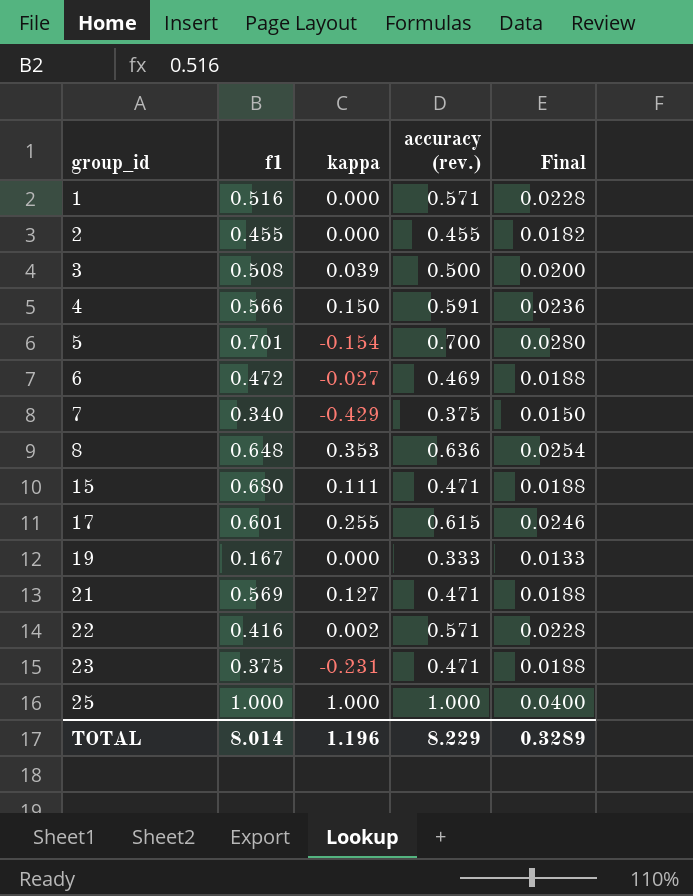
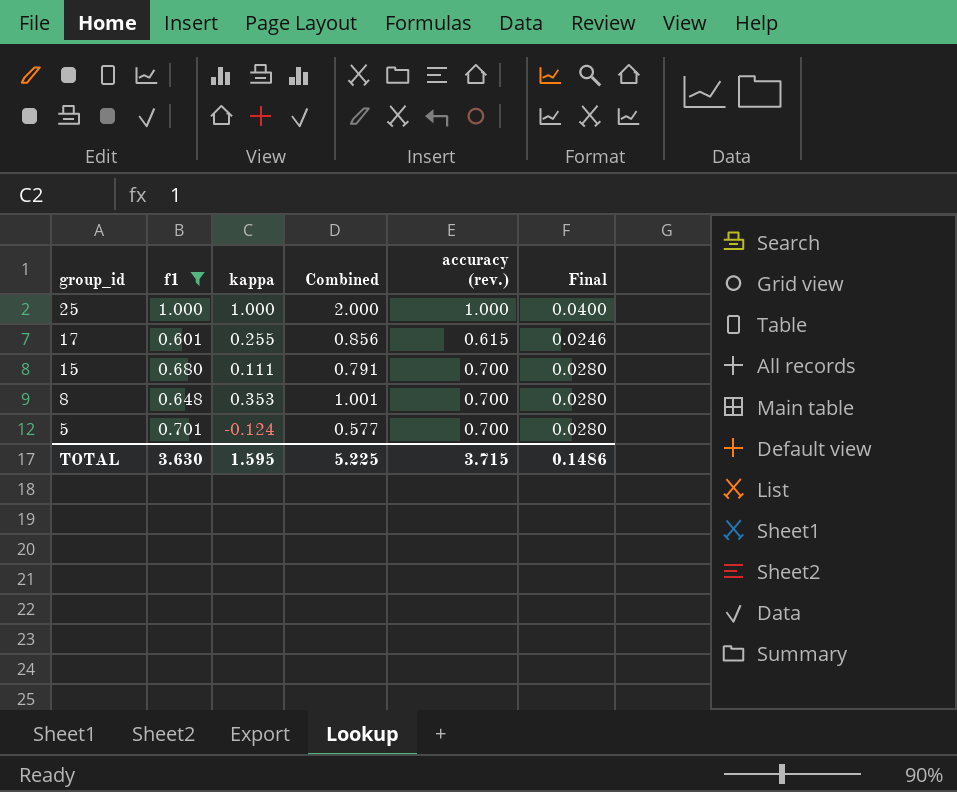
filter: none -> f1 >= 0.601
row order: group_id ascending -> group_id descending
column Combined | formula: none -> [f1] + [kappa]
15 | accuracy (rev.): 0.471 -> 0.700
15 | Final: 0.0188 -> 0.0280
8 | accuracy (rev.): 0.636 -> 0.700
8 | Final: 0.0254 -> 0.0280
5 | kappa: -0.154 -> -0.124
TOTAL | f1: 8.014 -> 3.630
TOTAL | kappa: 1.196 -> 1.595
TOTAL | accuracy (rev.): 8.229 -> 3.715
TOTAL | Final: 0.3289 -> 0.1486

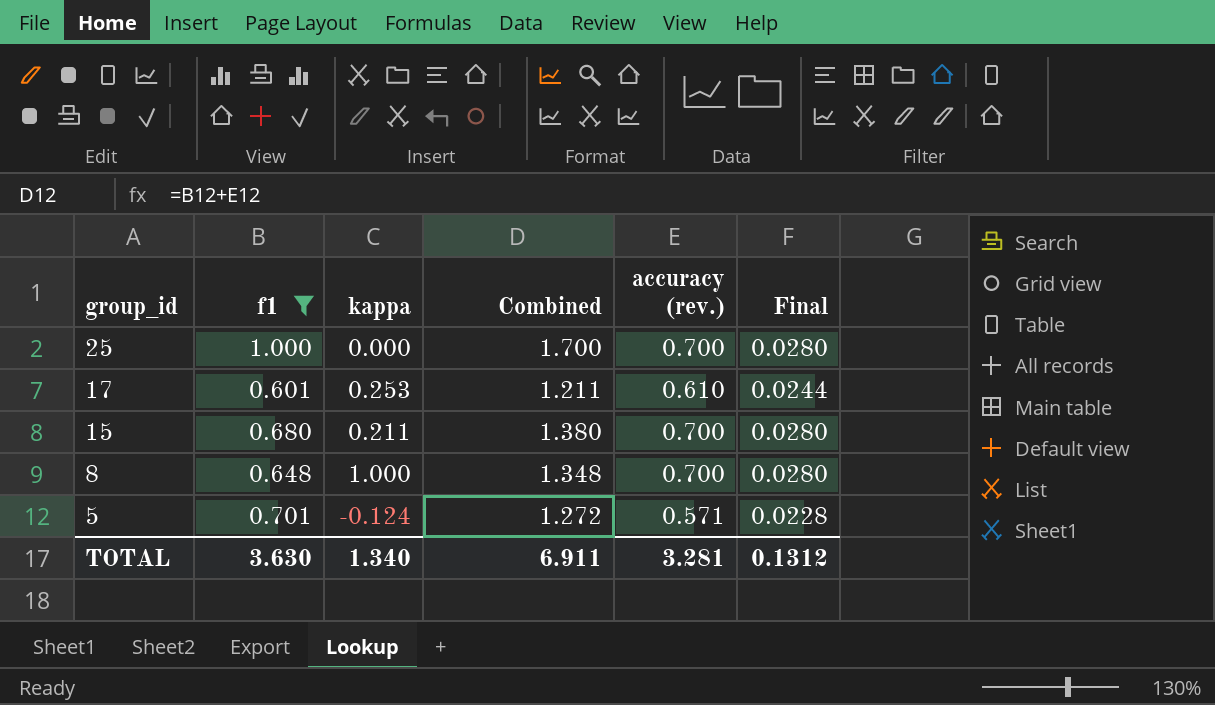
column Combined | formula: [f1] + [kappa] -> [f1] + [accuracy (rev.)]
25 | kappa: 1.000 -> 0.000
25 | accuracy (rev.): 1.000 -> 0.700
25 | Final: 0.0400 -> 0.0280
17 | kappa: 0.255 -> 0.253
17 | accuracy (rev.): 0.615 -> 0.610
17 | Final: 0.0246 -> 0.0244
15 | kappa: 0.111 -> 0.211
8 | kappa: 0.353 -> 1.000
5 | accuracy (rev.): 0.700 -> 0.571
5 | Final: 0.0280 -> 0.0228
TOTAL | kappa: 1.595 -> 1.340
TOTAL | Combined: 5.225 -> 6.911
TOTAL | accuracy (rev.): 3.715 -> 3.281
TOTAL | Final: 0.1486 -> 0.1312

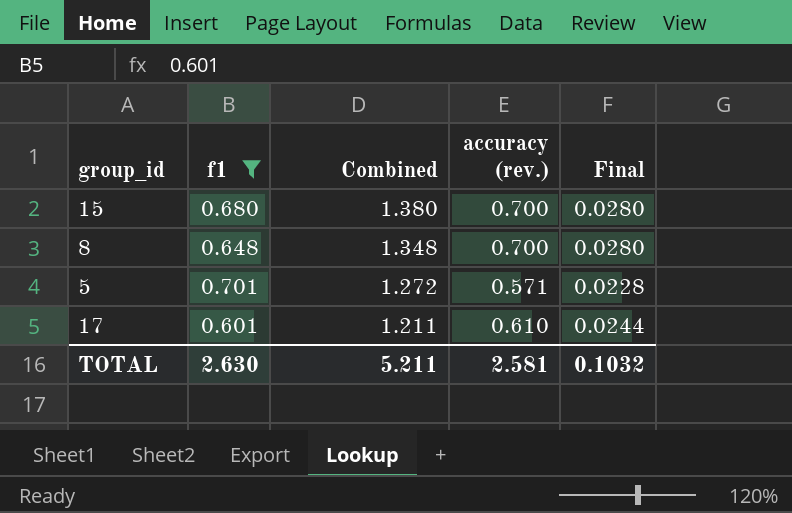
row order: group_id descending -> Combined descending
column kappa | position: 3 -> none
row 25: 1.000 | 0.000 | 1.700 | 0.700 | 0.0280 -> none
TOTAL | f1: 3.630 -> 2.630
TOTAL | Combined: 6.911 -> 5.211
TOTAL | accuracy (rev.): 3.281 -> 2.581
TOTAL | Final: 0.1312 -> 0.1032

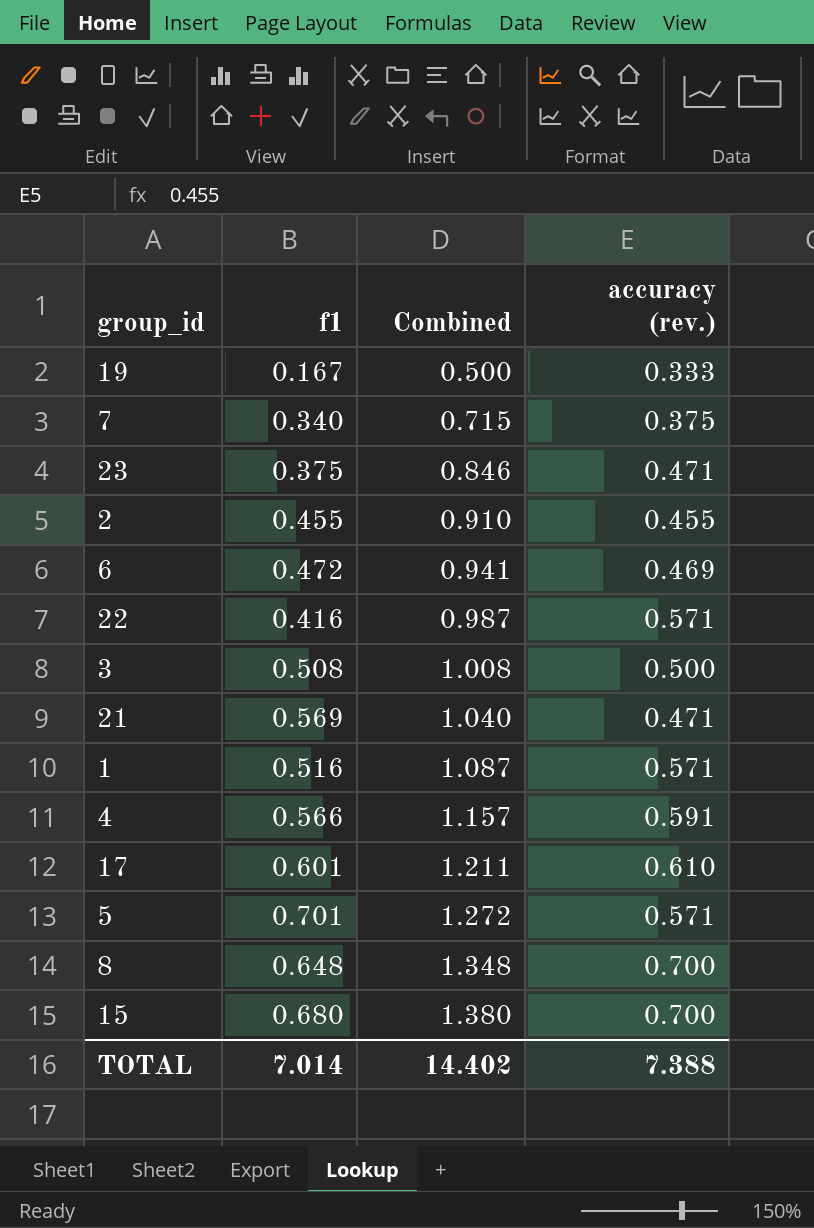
filter: f1 >= 0.601 -> none
row order: Combined descending -> Combined ascending
column Final | formula: [accuracy (rev.)] * 0.04 -> none
TOTAL | f1: 2.630 -> 7.014
TOTAL | Combined: 5.211 -> 14.402
TOTAL | accuracy (rev.): 2.581 -> 7.388

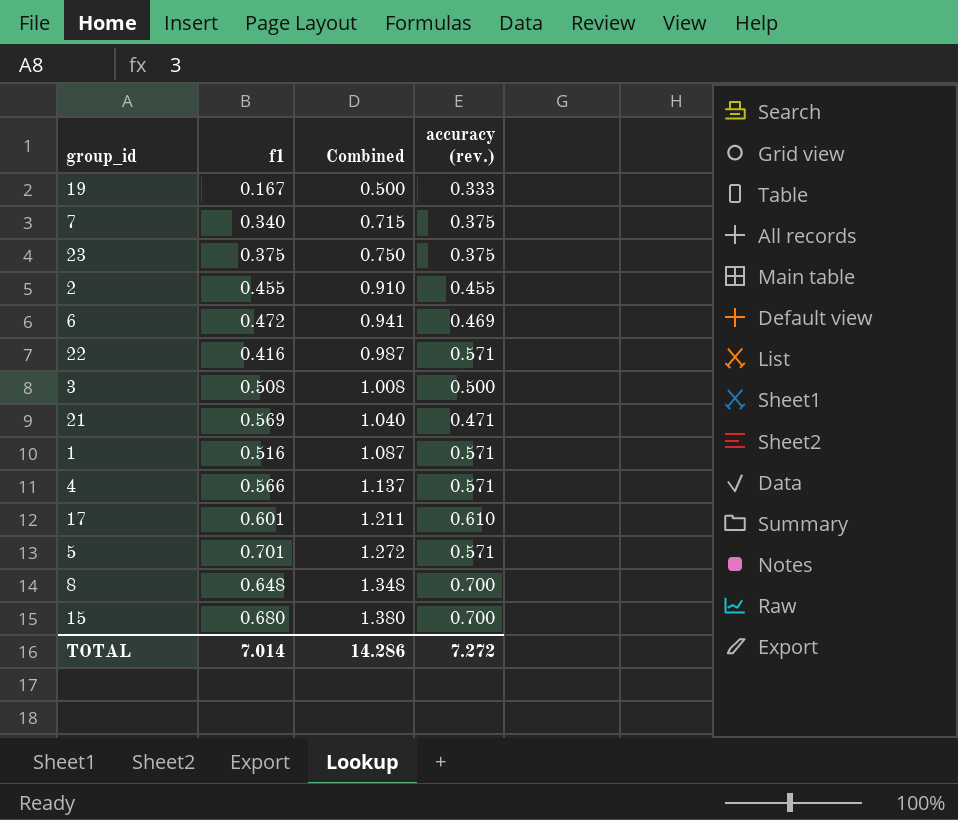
23 | Combined: 0.846 -> 0.750
23 | accuracy (rev.): 0.471 -> 0.375
4 | Combined: 1.157 -> 1.137
4 | accuracy (rev.): 0.591 -> 0.571
TOTAL | Combined: 14.402 -> 14.286
TOTAL | accuracy (rev.): 7.388 -> 7.272

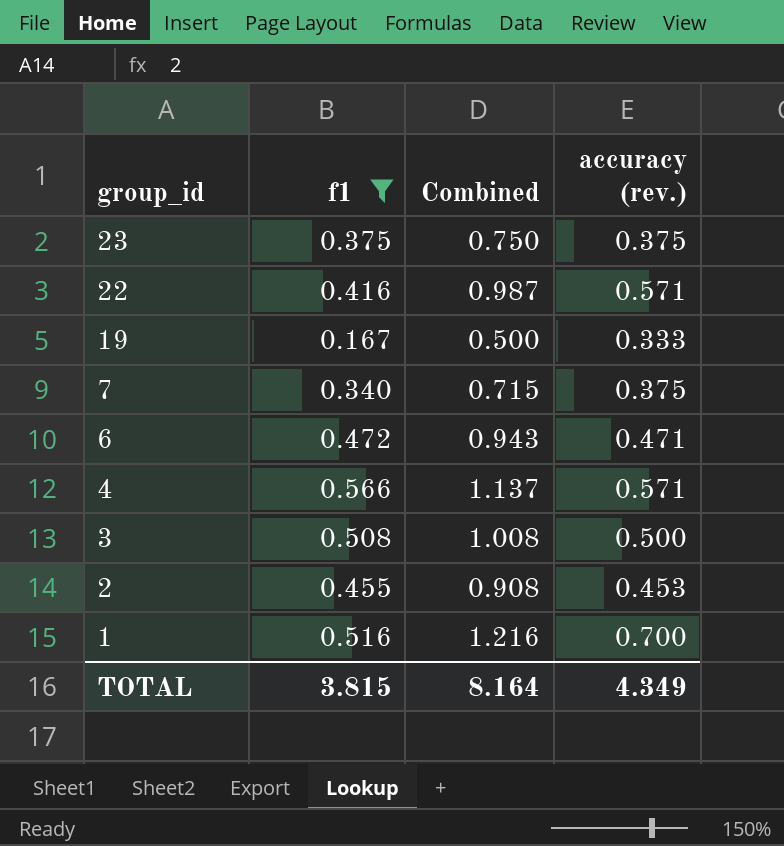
filter: none -> f1 <= 0.566
row order: Combined ascending -> group_id descending
6 | Combined: 0.941 -> 0.943
6 | accuracy (rev.): 0.469 -> 0.471
2 | Combined: 0.910 -> 0.908
2 | accuracy (rev.): 0.455 -> 0.453
1 | Combined: 1.087 -> 1.216
1 | accuracy (rev.): 0.571 -> 0.700
TOTAL | f1: 7.014 -> 3.815
TOTAL | Combined: 14.286 -> 8.164
TOTAL | accuracy (rev.): 7.272 -> 4.349

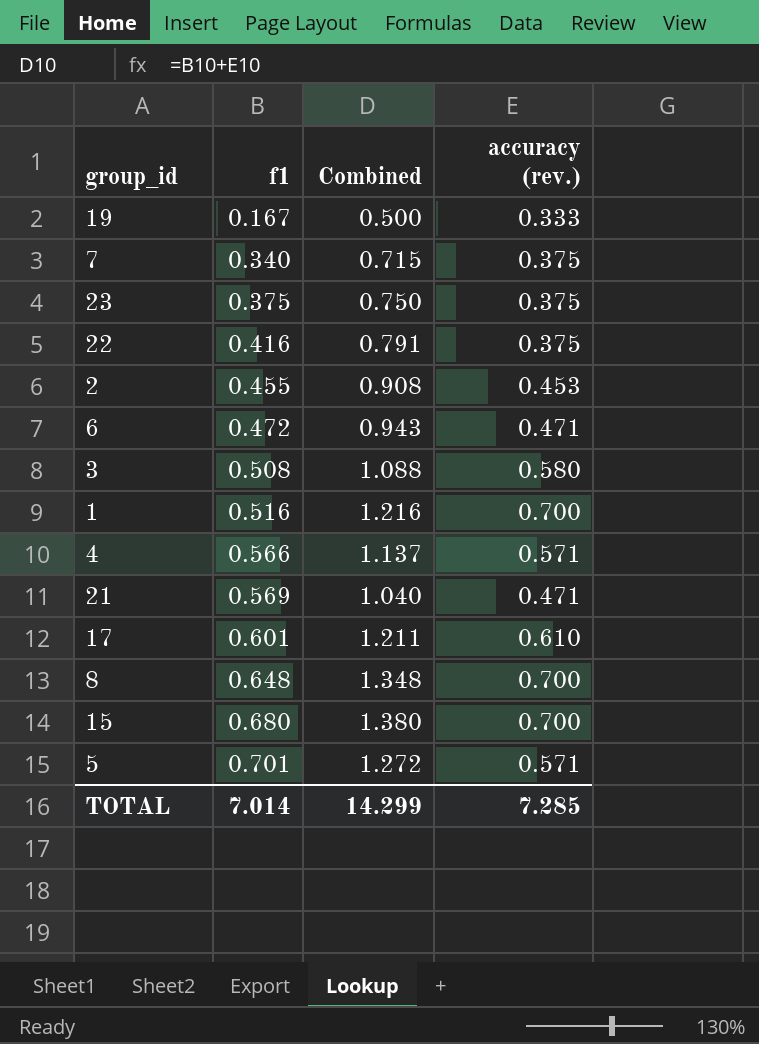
filter: f1 <= 0.566 -> none
row order: group_id descending -> f1 ascending
22 | Combined: 0.987 -> 0.791
22 | accuracy (rev.): 0.571 -> 0.375
3 | Combined: 1.008 -> 1.088
3 | accuracy (rev.): 0.500 -> 0.580
TOTAL | f1: 3.815 -> 7.014
TOTAL | Combined: 8.164 -> 14.299
TOTAL | accuracy (rev.): 4.349 -> 7.285

